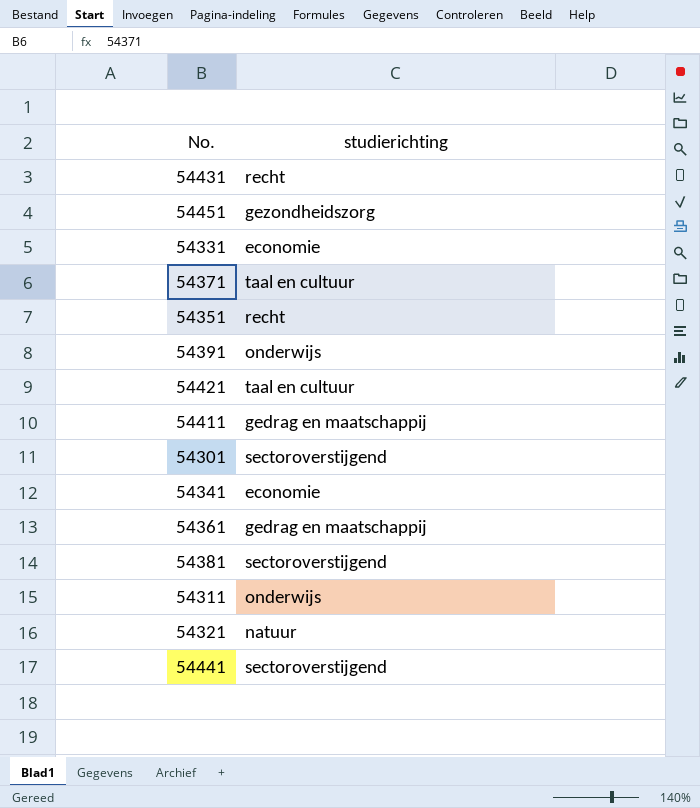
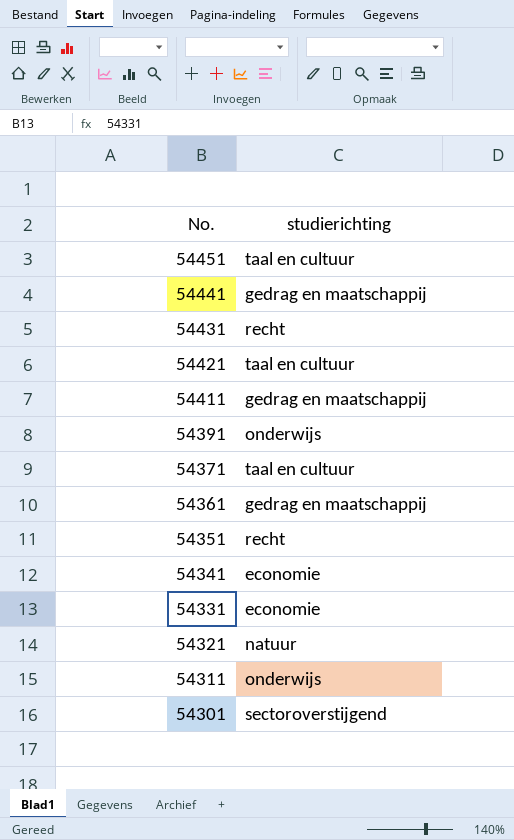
row order: none -> No. descending
row 54381: sectoroverstijgend -> none
54451 | studierichting: gezondheidszorg -> taal en cultuur
54441 | studierichting: sectoroverstijgend -> gedrag en maatschappij

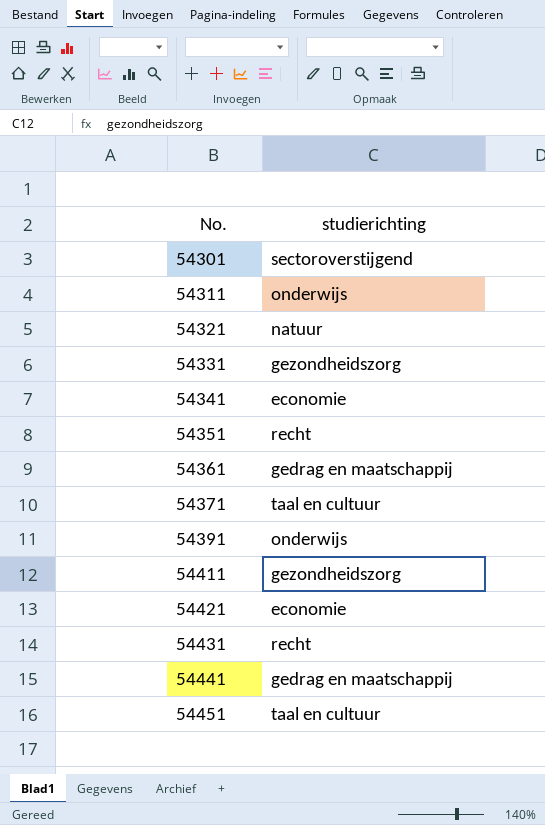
row order: No. descending -> No. ascending
54331 | studierichting: economie -> gezondheidszorg
54411 | studierichting: gedrag en maatschappij -> gezondheidszorg
54421 | studierichting: taal en cultuur -> economie

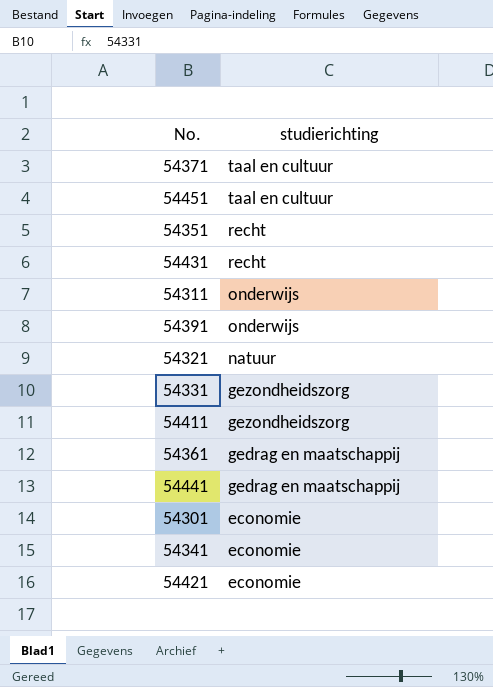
row order: No. ascending -> studierichting descending
54301 | studierichting: sectoroverstijgend -> economie

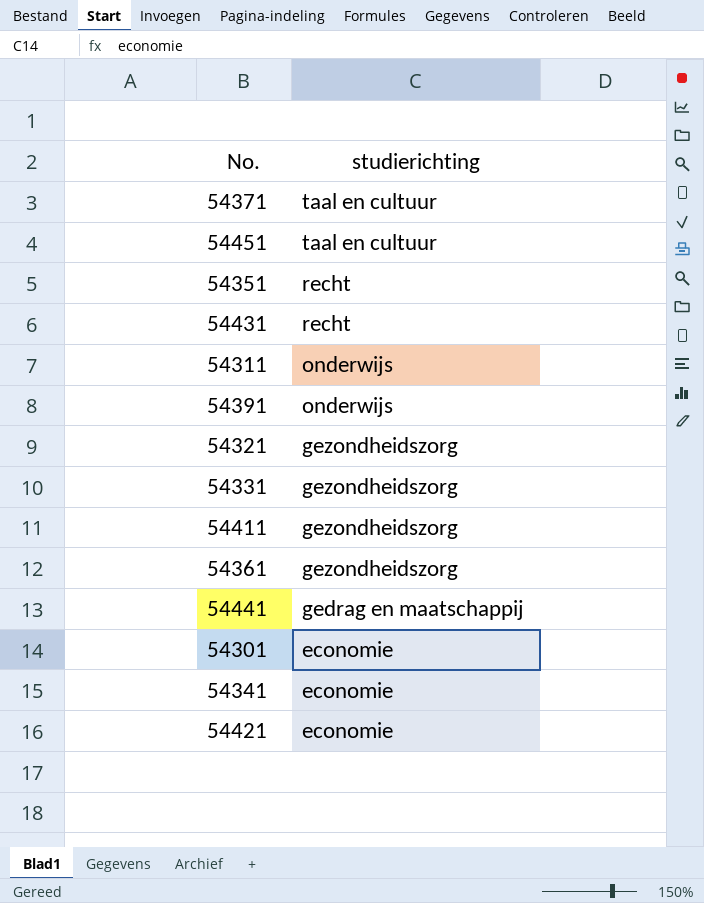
54321 | studierichting: natuur -> gezondheidszorg
54361 | studierichting: gedrag en maatschappij -> gezondheidszorg

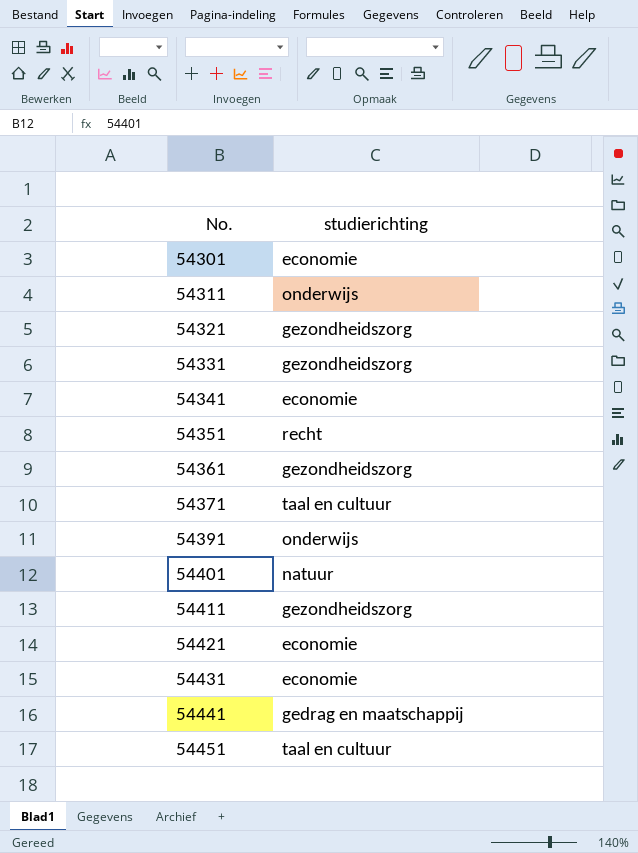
row order: studierichting descending -> No. ascending
row 54401: none -> natuur
54431 | studierichting: recht -> economie

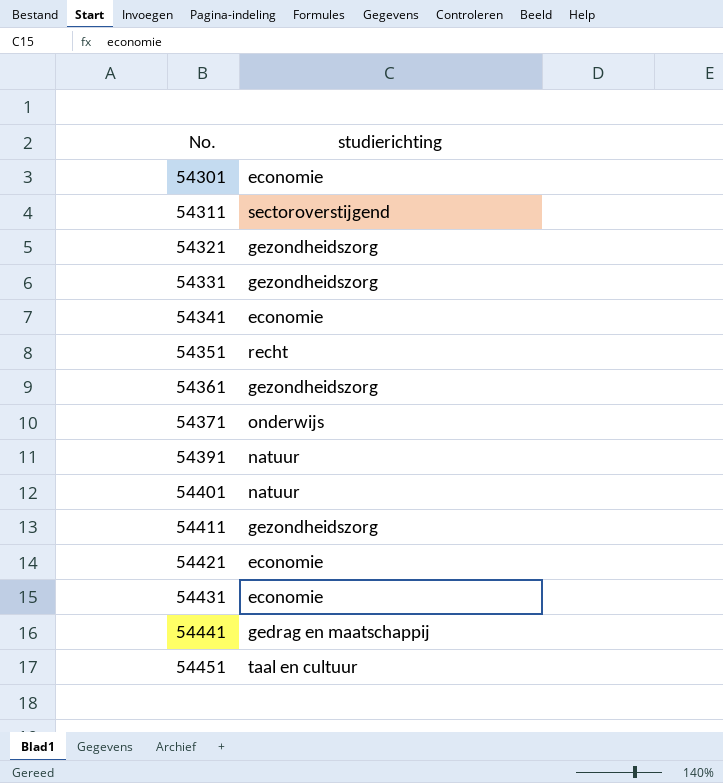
54311 | studierichting: onderwijs -> sectoroverstijgend
54371 | studierichting: taal en cultuur -> onderwijs
54391 | studierichting: onderwijs -> natuur

